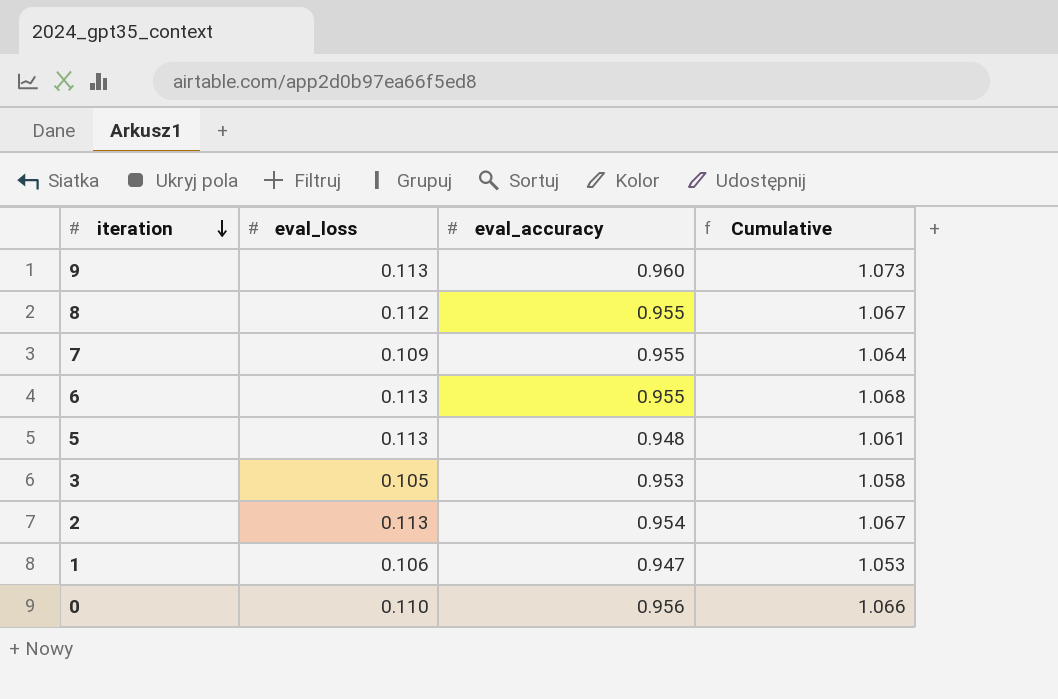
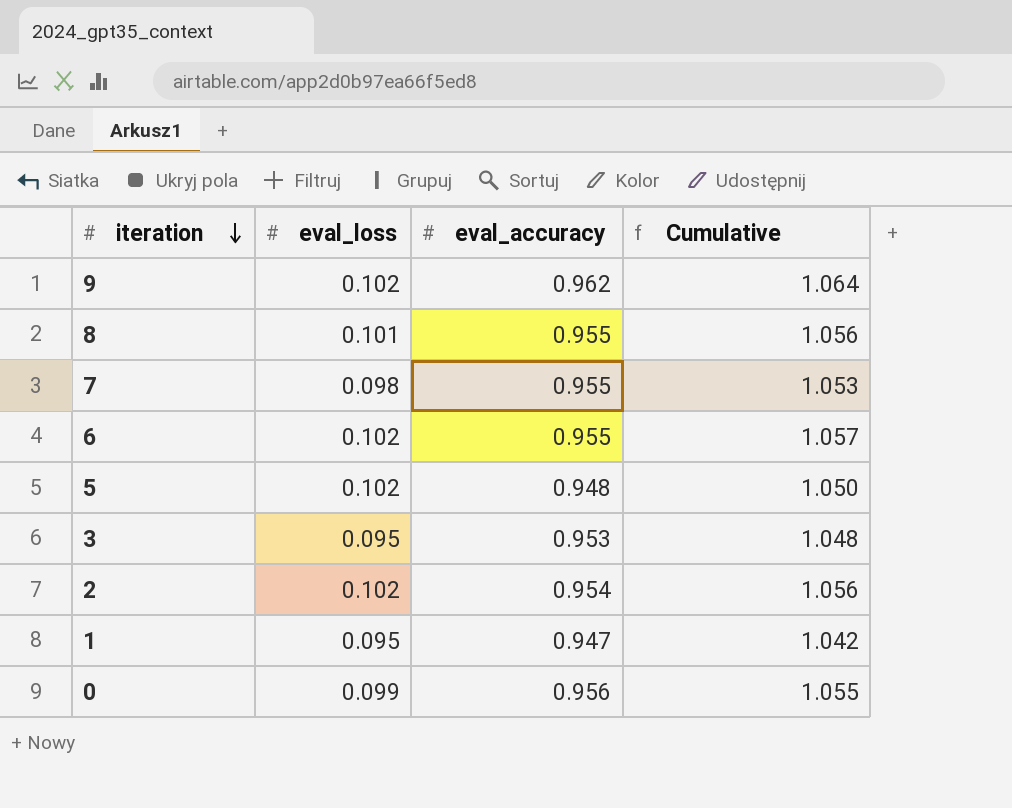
9 | eval_loss: 0.113 -> 0.102
9 | eval_accuracy: 0.960 -> 0.962
9 | Cumulative: 1.073 -> 1.064
8 | eval_loss: 0.112 -> 0.101
8 | Cumulative: 1.067 -> 1.056
7 | eval_loss: 0.109 -> 0.098
7 | Cumulative: 1.064 -> 1.053
6 | eval_loss: 0.113 -> 0.102
6 | Cumulative: 1.068 -> 1.057
5 | eval_loss: 0.113 -> 0.102
5 | Cumulative: 1.061 -> 1.050
3 | eval_loss: 0.105 -> 0.095
3 | Cumulative: 1.058 -> 1.048
2 | eval_loss: 0.113 -> 0.102
2 | Cumulative: 1.067 -> 1.056
1 | eval_loss: 0.106 -> 0.095
1 | Cumulative: 1.053 -> 1.042
0 | eval_loss: 0.110 -> 0.099
0 | Cumulative: 1.066 -> 1.055

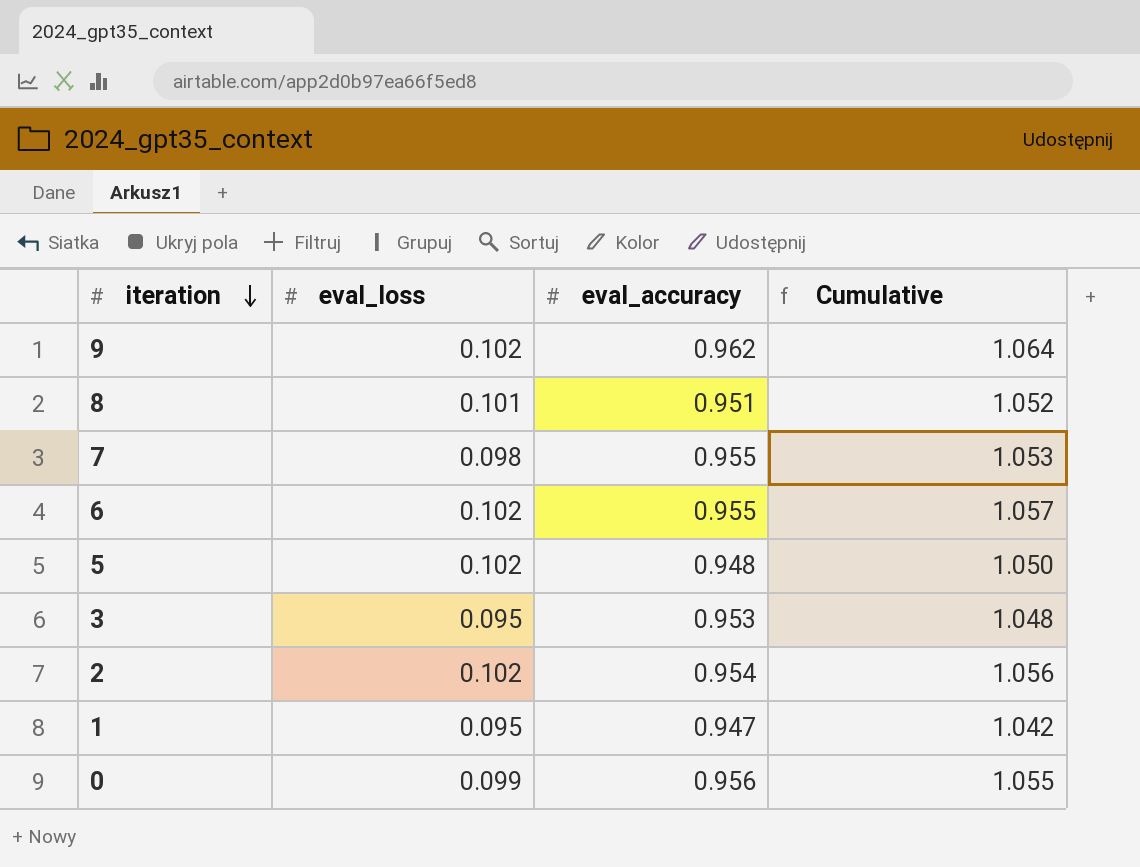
8 | eval_accuracy: 0.955 -> 0.951
8 | Cumulative: 1.056 -> 1.052

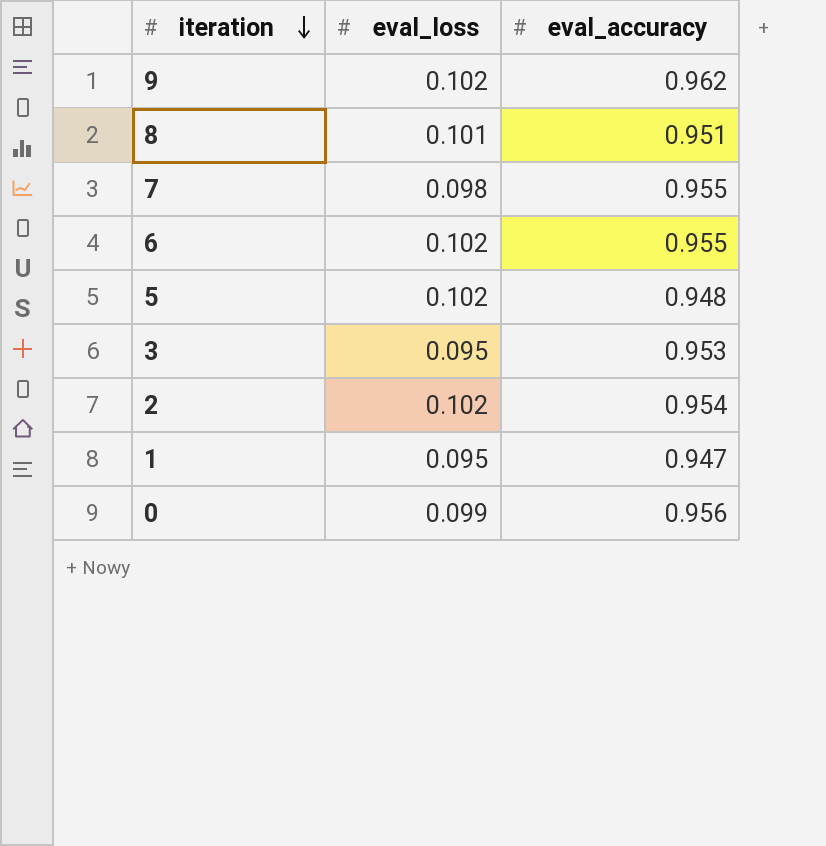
column Cumulative | formula: [eval_loss] + [eval_accuracy] -> none

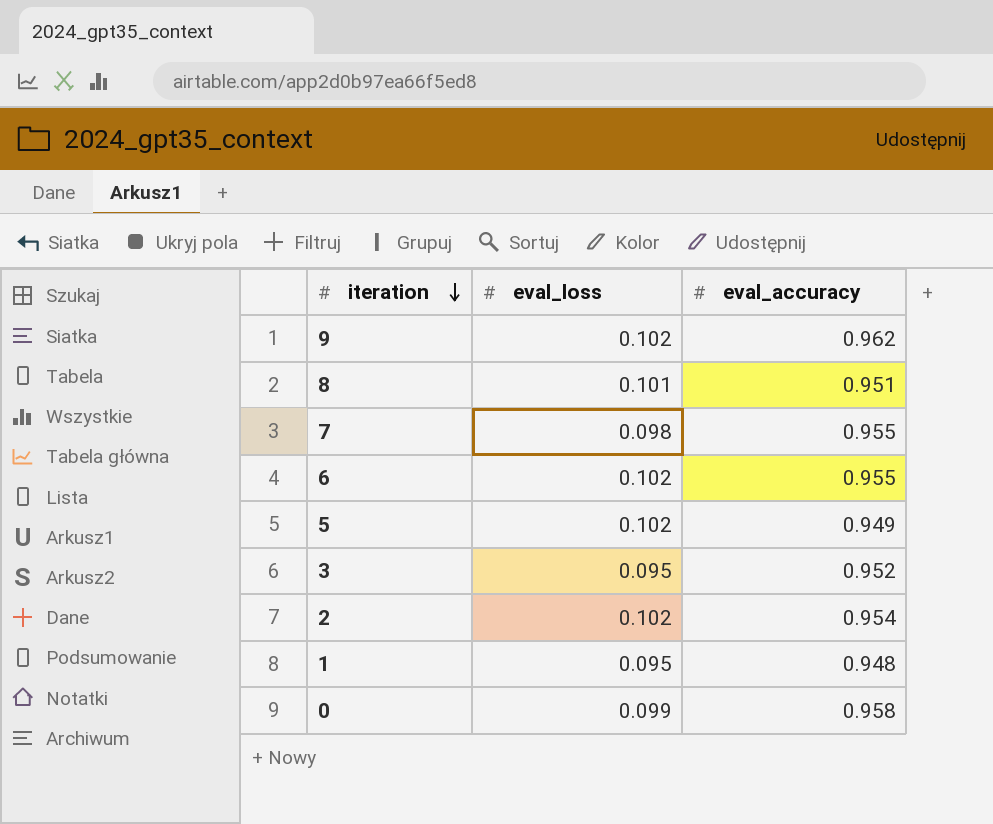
5 | eval_accuracy: 0.948 -> 0.949
3 | eval_accuracy: 0.953 -> 0.952
1 | eval_accuracy: 0.947 -> 0.948
0 | eval_accuracy: 0.956 -> 0.958

